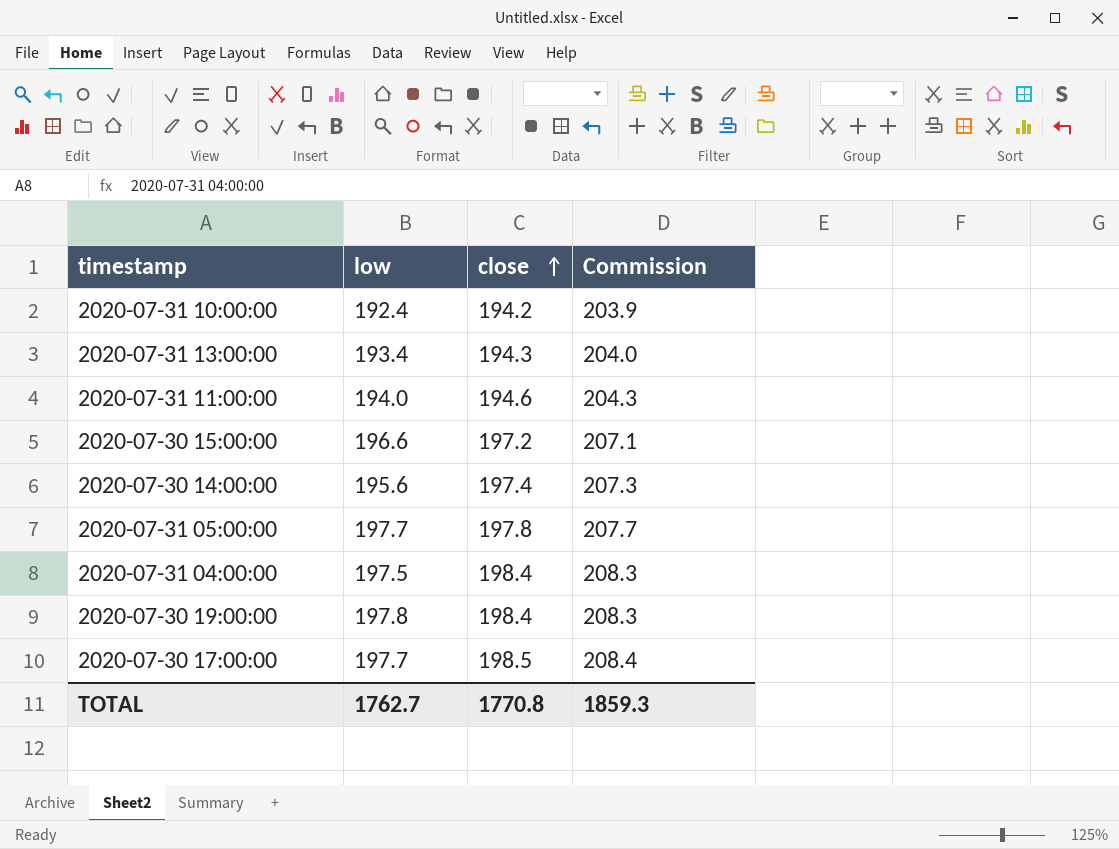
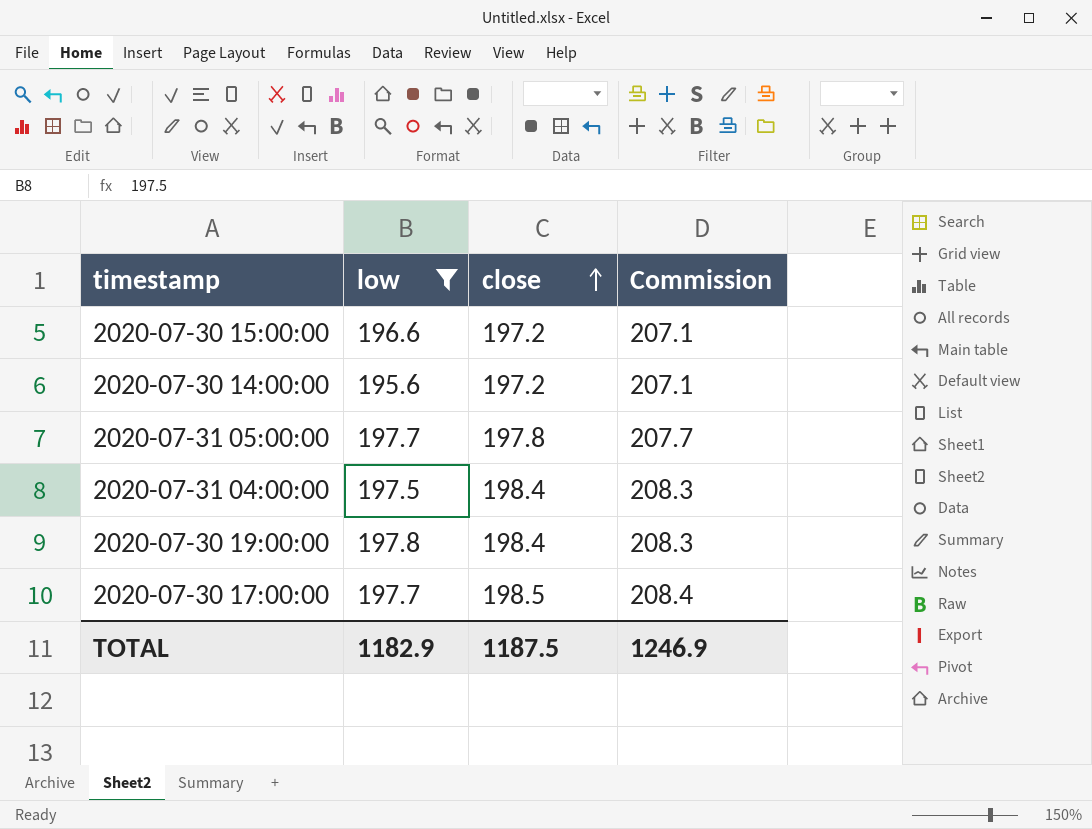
filter: none -> low >= 195.6
2020-07-30 14:00:00 | close: 197.4 -> 197.2
2020-07-30 14:00:00 | Commission: 207.3 -> 207.1
TOTAL | low: 1762.7 -> 1182.9
TOTAL | close: 1770.8 -> 1187.5
TOTAL | Commission: 1859.3 -> 1246.9

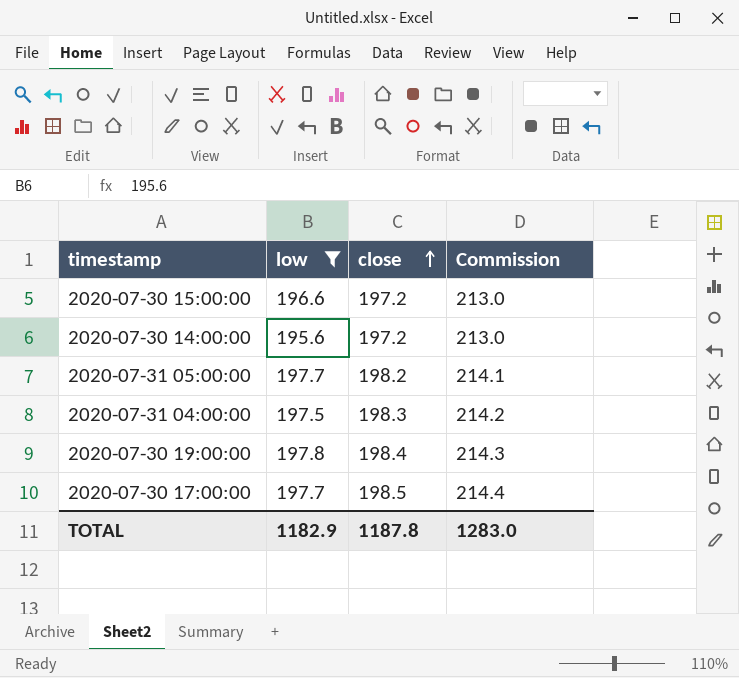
column Commission | formula: [close] * 1.05 -> [close] * 1.08
2020-07-31 05:00:00 | close: 197.8 -> 198.2
2020-07-31 04:00:00 | close: 198.4 -> 198.3
TOTAL | close: 1187.5 -> 1187.8
TOTAL | Commission: 1246.9 -> 1283.0

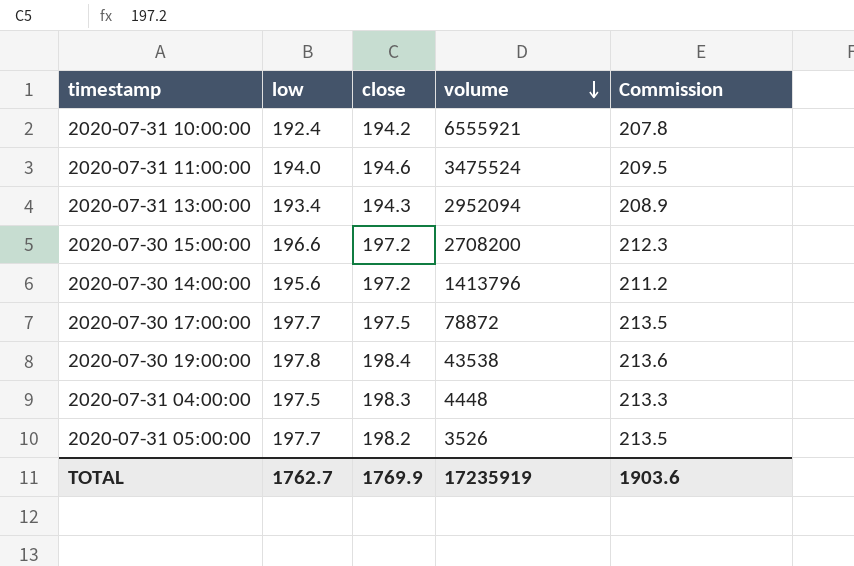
filter: low >= 195.6 -> none
row order: close ascending -> volume descending
column volume | position: none -> 4
column Commission | formula: [close] * 1.08 -> [low] * 1.08
2020-07-30 17:00:00 | close: 198.5 -> 197.5
TOTAL | low: 1182.9 -> 1762.7
TOTAL | close: 1187.8 -> 1769.9
TOTAL | Commission: 1283.0 -> 1903.6

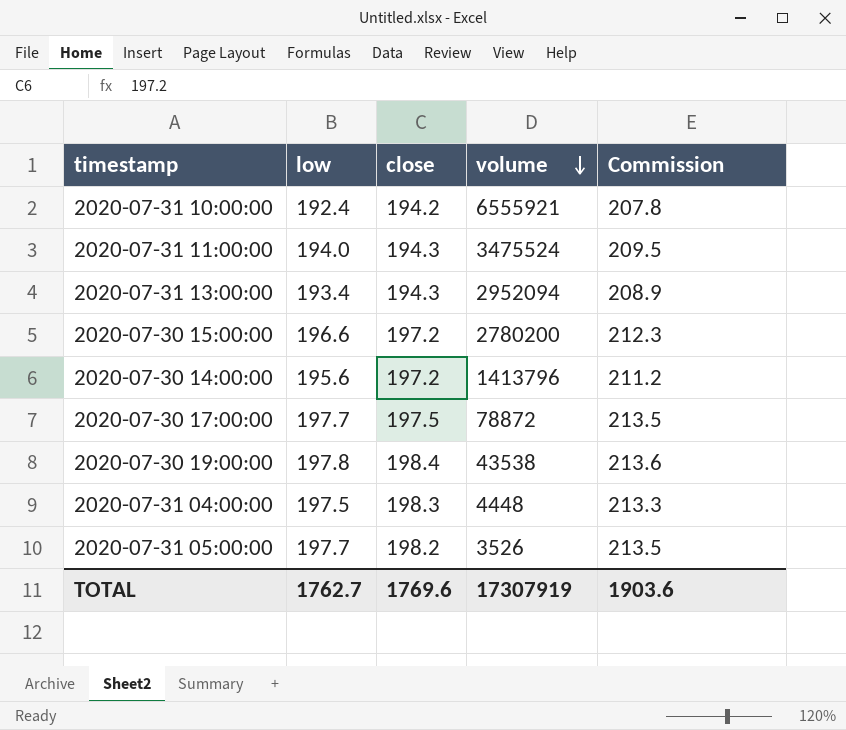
2020-07-31 11:00:00 | close: 194.6 -> 194.3
2020-07-30 15:00:00 | volume: 2708200 -> 2780200
TOTAL | close: 1769.9 -> 1769.6
TOTAL | volume: 17235919 -> 17307919

